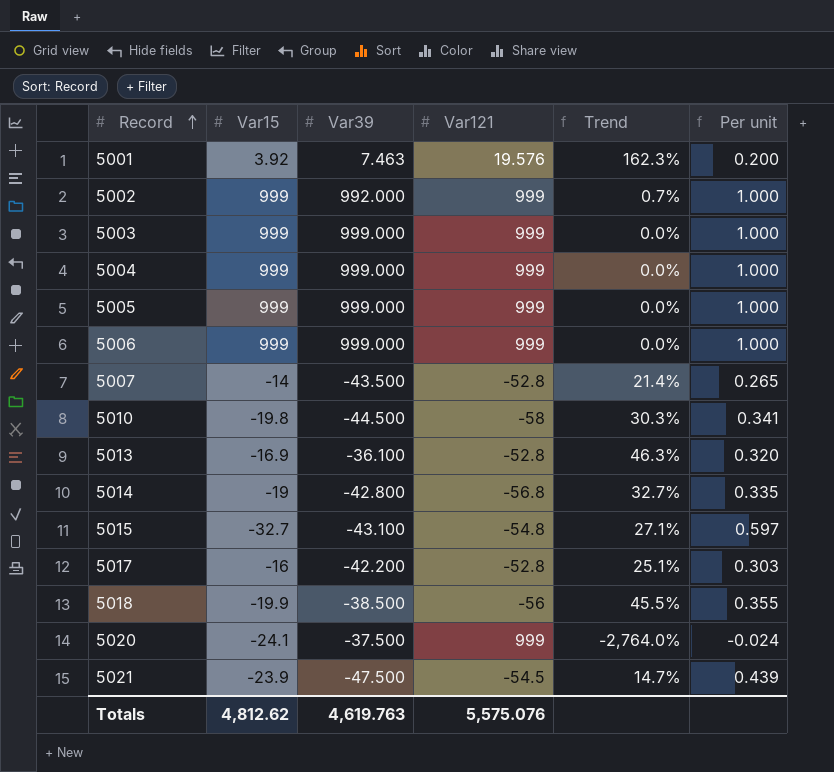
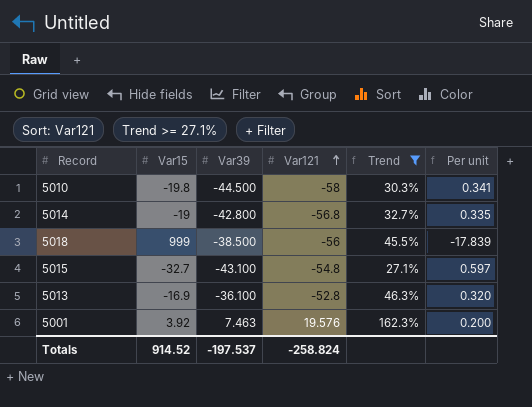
filter: none -> Trend >= 27.1%
row order: Record ascending -> Var121 ascending
5018 | Var15: -19.9 -> 999
5018 | Per unit: 0.355 -> -17.839
Totals | Var15: 4,812.62 -> 914.52
Totals | Var39: 4,619.763 -> -197.537
Totals | Var121: 5,575.076 -> -258.824

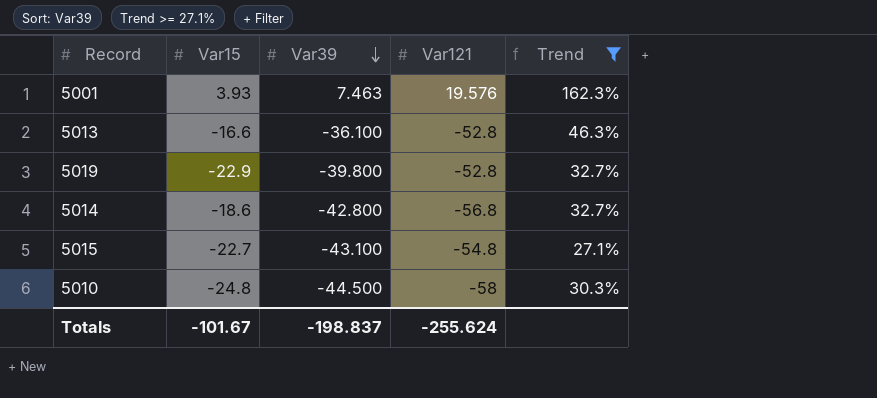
row order: Var121 ascending -> Var39 descending
column Per unit | formula: [Var15] / [Var121] -> none
row 5018: 999 | -38.500 | -56 | 45.5% | -17.839 -> none
5001 | Var15: 3.92 -> 3.93
5013 | Var15: -16.9 -> -16.6
row 5019: none -> -22.9 | -39.800 | -52.8 | 32.7%
5014 | Var15: -19 -> -18.6
5015 | Var15: -32.7 -> -22.7
5010 | Var15: -19.8 -> -24.8
Totals | Var15: 914.52 -> -101.67
Totals | Var39: -197.537 -> -198.837
Totals | Var121: -258.824 -> -255.624

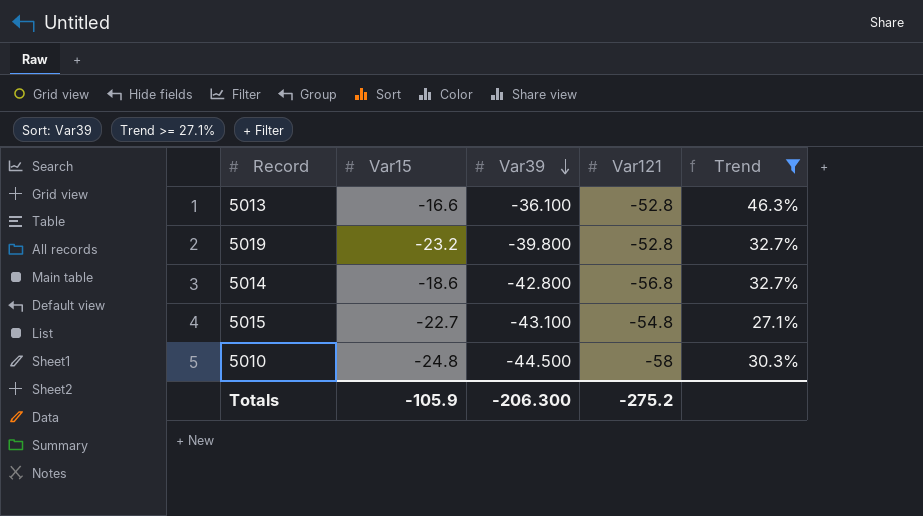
row 5001: 3.93 | 7.463 | 19.576 | 162.3% -> none
5019 | Var15: -22.9 -> -23.2
Totals | Var15: -101.67 -> -105.9
Totals | Var39: -198.837 -> -206.300
Totals | Var121: -255.624 -> -275.2

